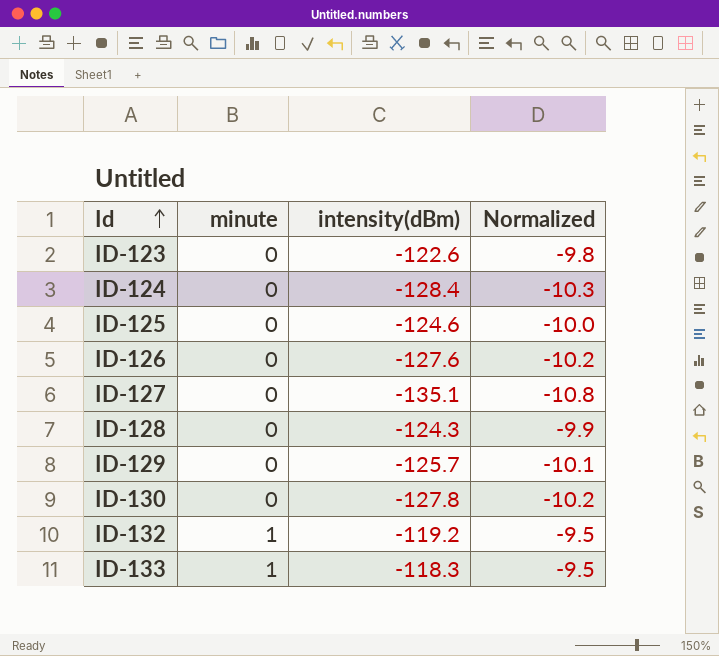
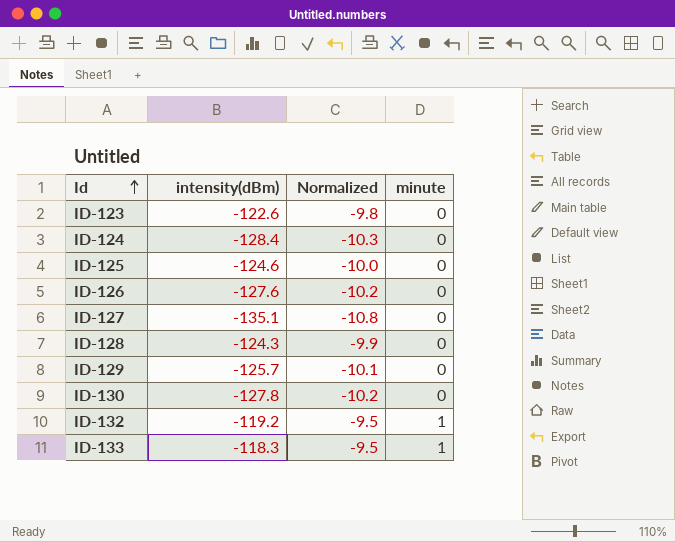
column minute | position: 2 -> 4

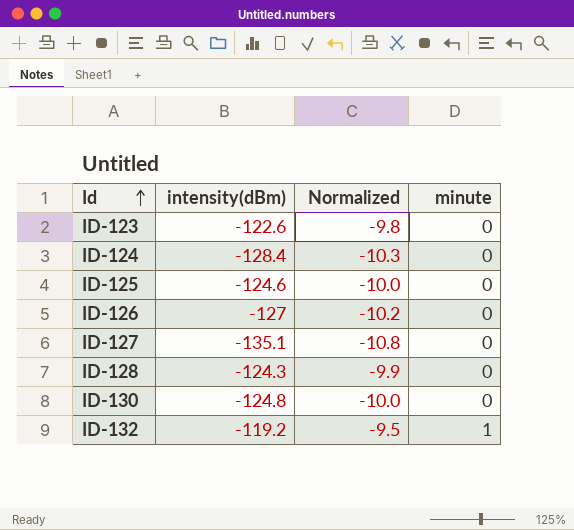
row ID-129: -125.7 | -10.1 | 0 -> none
row ID-133: -118.3 | -9.5 | 1 -> none
ID-126 | intensity(dBm): -127.6 -> -127
ID-130 | intensity(dBm): -127.8 -> -124.8
ID-130 | Normalized: -10.2 -> -10.0

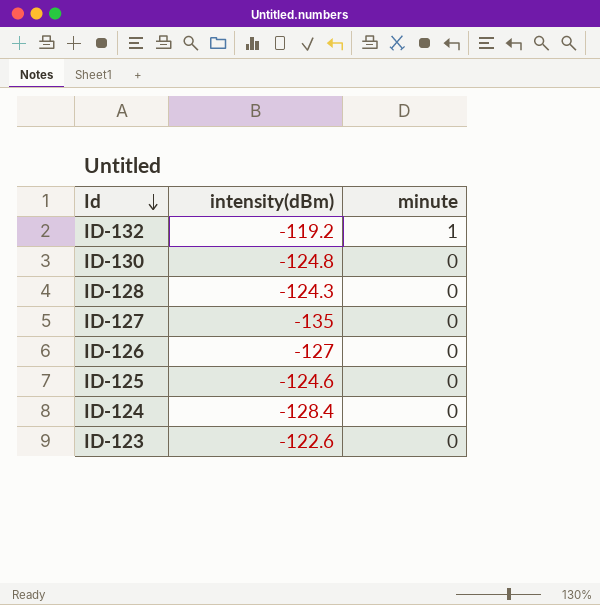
row order: Id ascending -> Id descending
column Normalized | formula: [intensity(dBm)] * 0.08 -> none
ID-127 | intensity(dBm): -135.1 -> -135

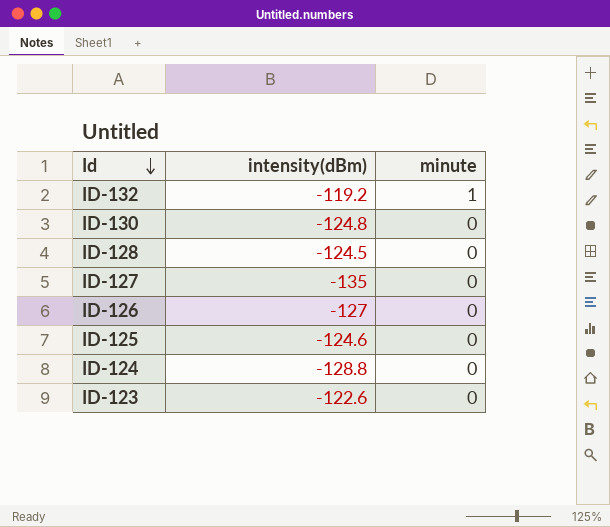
ID-128 | intensity(dBm): -124.3 -> -124.5
ID-124 | intensity(dBm): -128.4 -> -128.8

